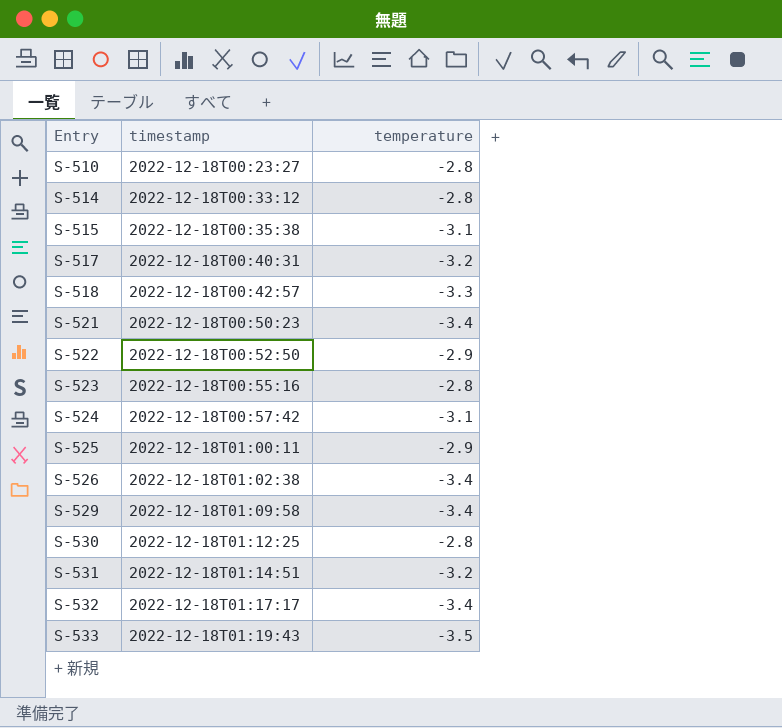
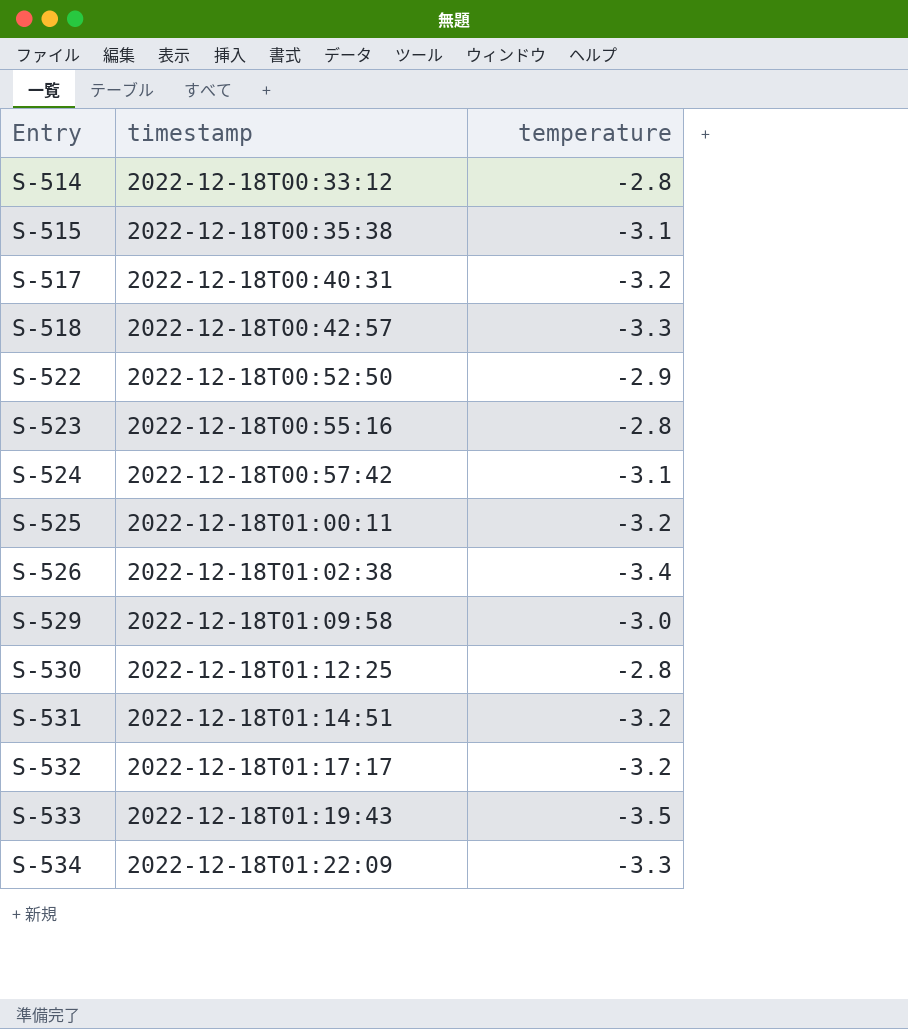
row S-510: 2022-12-18T00:23:27 | -2.8 -> none
row S-521: 2022-12-18T00:50:23 | -3.4 -> none
S-525 | temperature: -2.9 -> -3.2
S-529 | temperature: -3.4 -> -3.0
S-532 | temperature: -3.4 -> -3.2
row S-534: none -> 2022-12-18T01:22:09 | -3.3

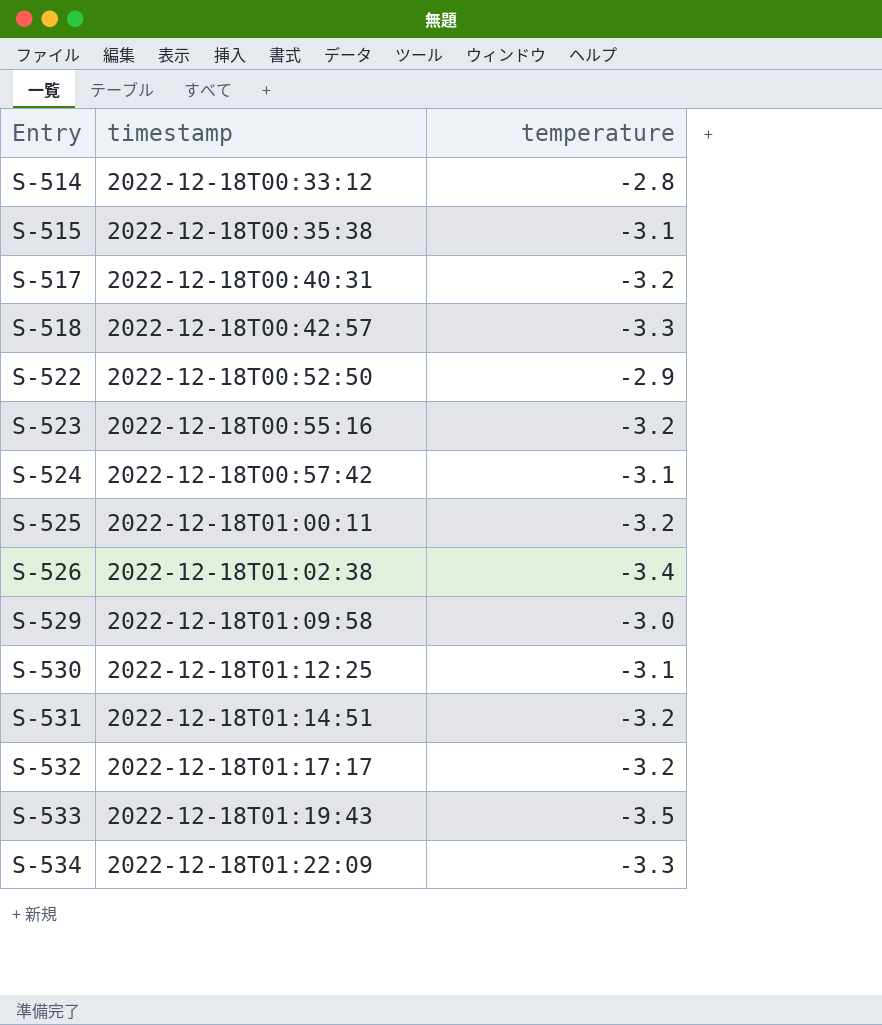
S-523 | temperature: -2.8 -> -3.2
S-530 | temperature: -2.8 -> -3.1

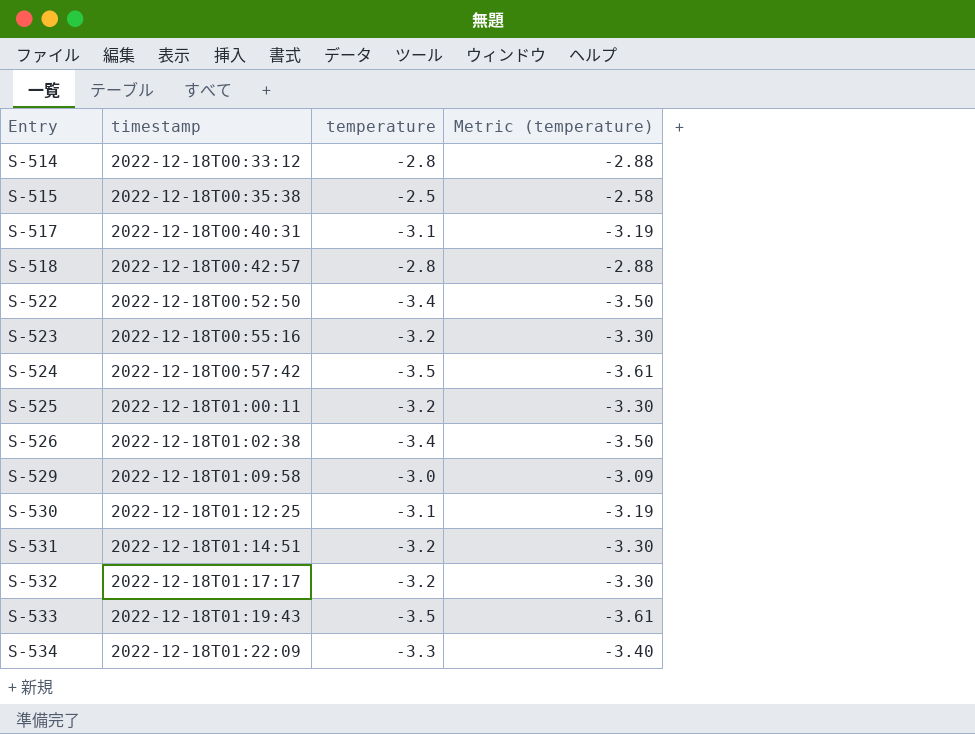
column Metric (temperature) | formula: none -> [temperature] * 1.03
S-515 | temperature: -3.1 -> -2.5
S-517 | temperature: -3.2 -> -3.1
S-518 | temperature: -3.3 -> -2.8
S-522 | temperature: -2.9 -> -3.4
S-524 | temperature: -3.1 -> -3.5

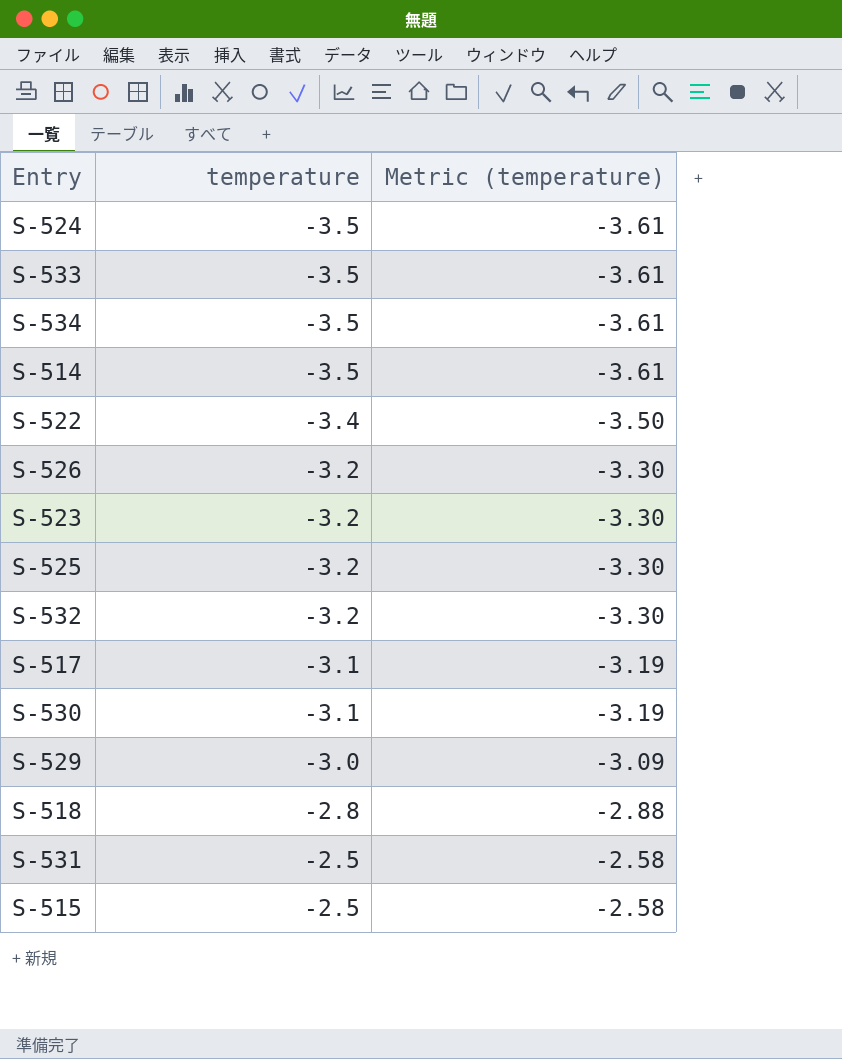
row order: Entry ascending -> temperature ascending
column timestamp | position: 2 -> none
S-534 | temperature: -3.3 -> -3.5
S-534 | Metric (temperature): -3.40 -> -3.61
S-514 | temperature: -2.8 -> -3.5
S-514 | Metric (temperature): -2.88 -> -3.61
S-526 | temperature: -3.4 -> -3.2
S-526 | Metric (temperature): -3.50 -> -3.30
S-531 | temperature: -3.2 -> -2.5
S-531 | Metric (temperature): -3.30 -> -2.58

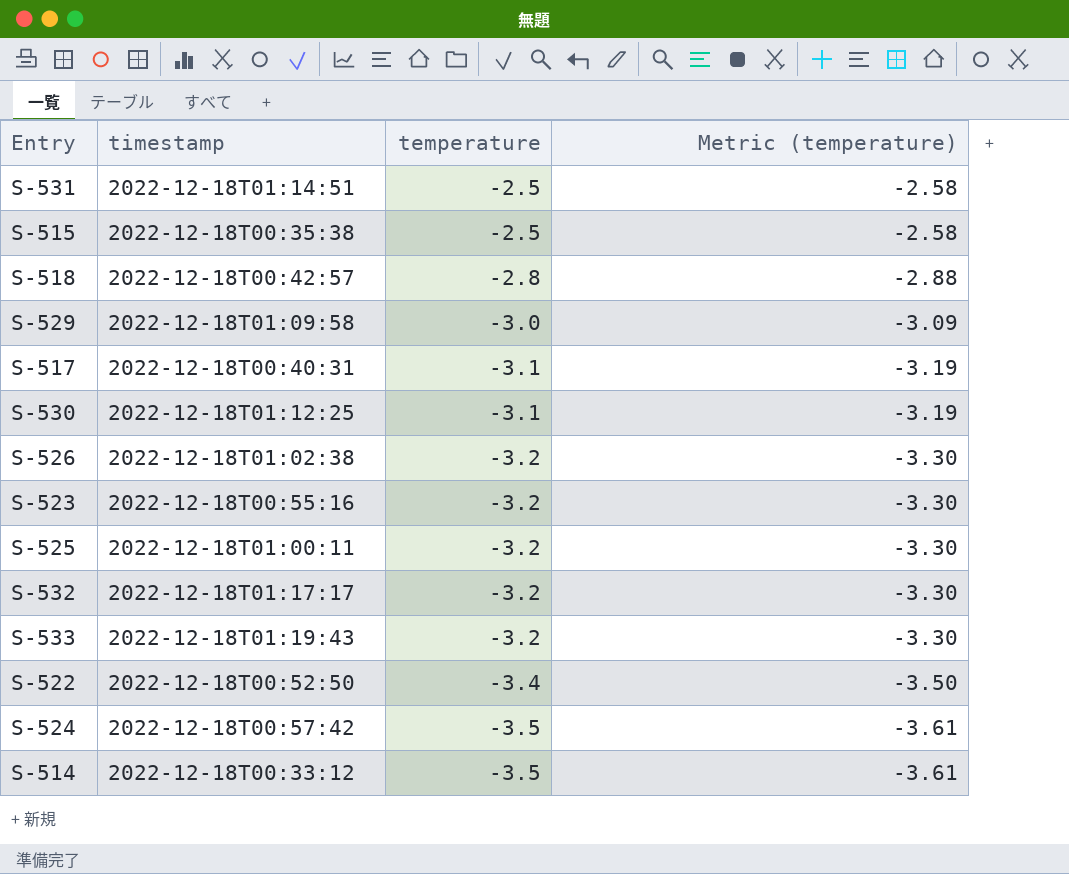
row order: temperature ascending -> temperature descending
column timestamp | position: none -> 2
row S-534: -3.5 | -3.61 -> none
S-533 | temperature: -3.5 -> -3.2
S-533 | Metric (temperature): -3.61 -> -3.30

